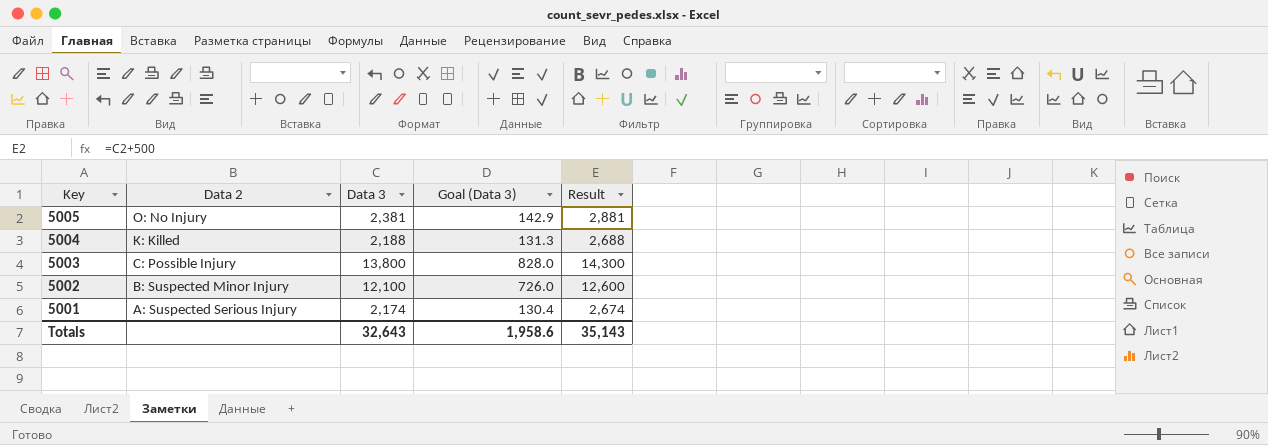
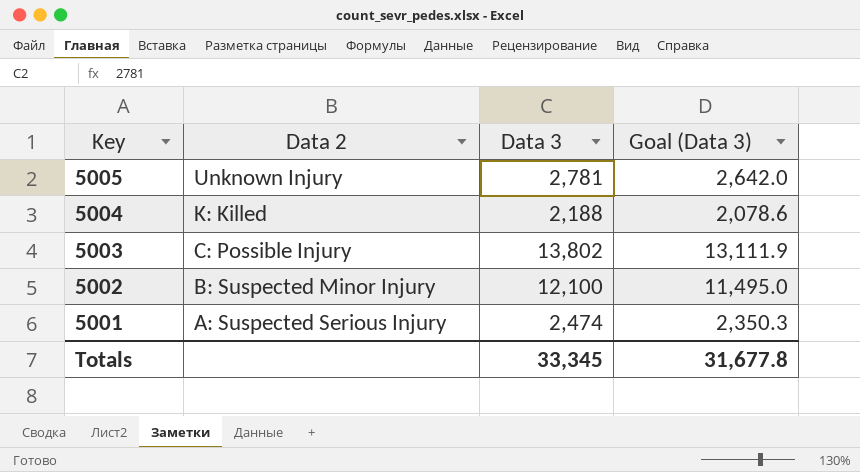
column Result | formula: [Data 3] + 500 -> none
column Goal (Data 3) | formula: [Data 3] * 0.06 -> [Data 3] * 0.95
5005 | Data 2: O: No Injury -> Unknown Injury
5005 | Data 3: 2,381 -> 2,781
5003 | Data 3: 13,800 -> 13,802
5001 | Data 3: 2,174 -> 2,474
Totals | Data 3: 32,643 -> 33,345
Totals | Goal (Data 3): 1,958.6 -> 31,677.8

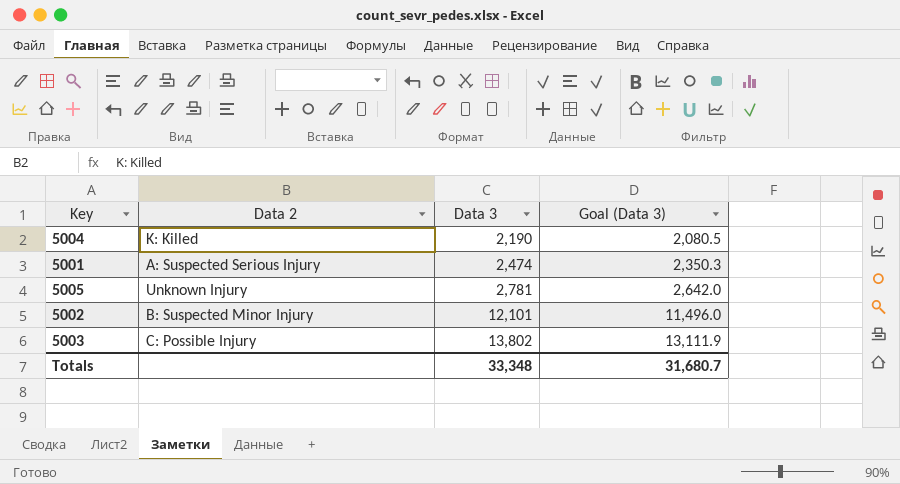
row order: Key descending -> Data 3 ascending
5004 | Data 3: 2,188 -> 2,190
5004 | Goal (Data 3): 2,078.6 -> 2,080.5
5002 | Data 3: 12,100 -> 12,101
5002 | Goal (Data 3): 11,495.0 -> 11,496.0
Totals | Data 3: 33,345 -> 33,348
Totals | Goal (Data 3): 31,677.8 -> 31,680.7

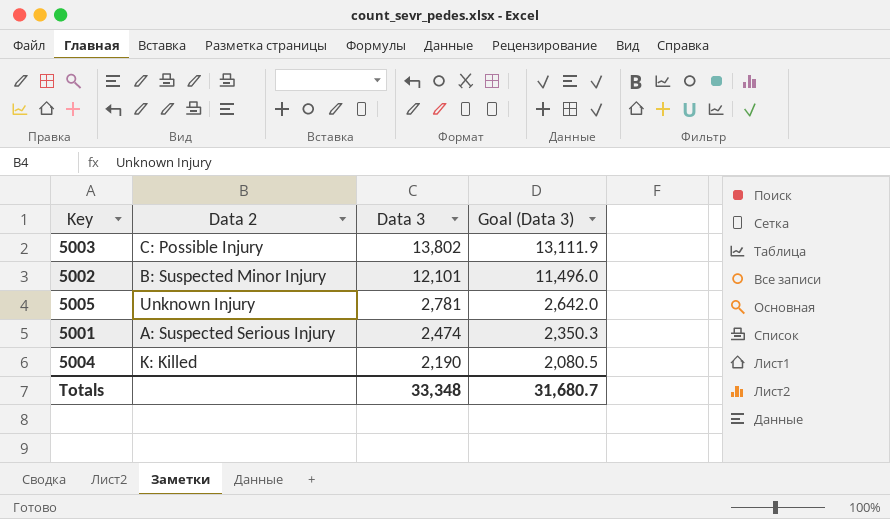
row order: Data 3 ascending -> Data 3 descending

